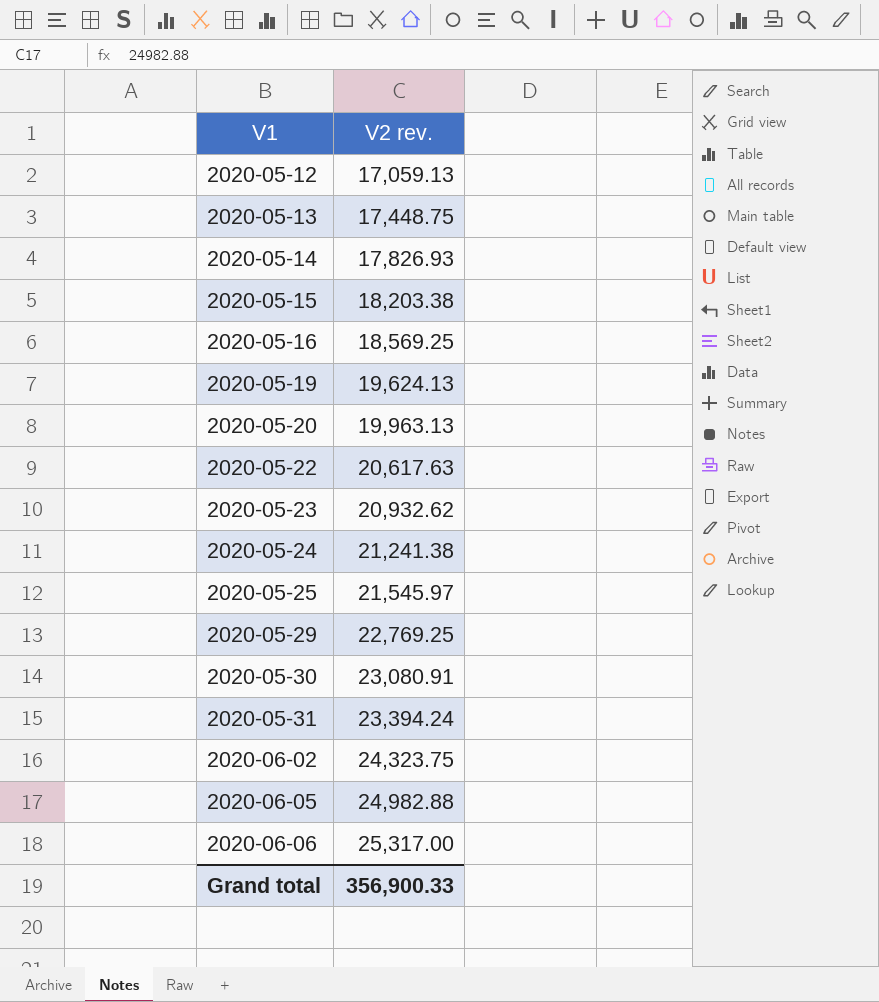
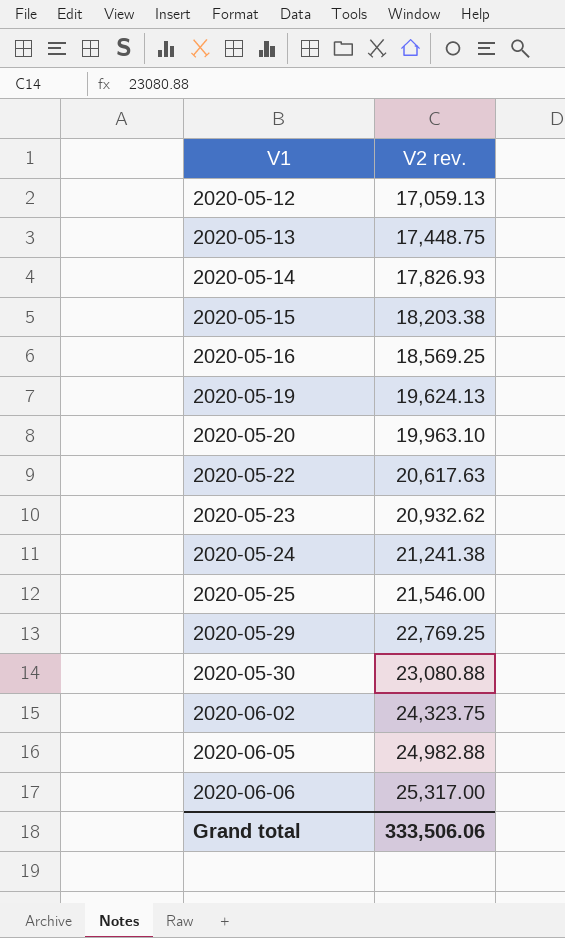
row 2020-05-31: 23,394.24 -> none
2020-05-20 | V2 rev.: 19,963.13 -> 19,963.10
2020-05-25 | V2 rev.: 21,545.97 -> 21,546.00
2020-05-30 | V2 rev.: 23,080.91 -> 23,080.88
Grand total | V2 rev.: 356,900.33 -> 333,506.06

